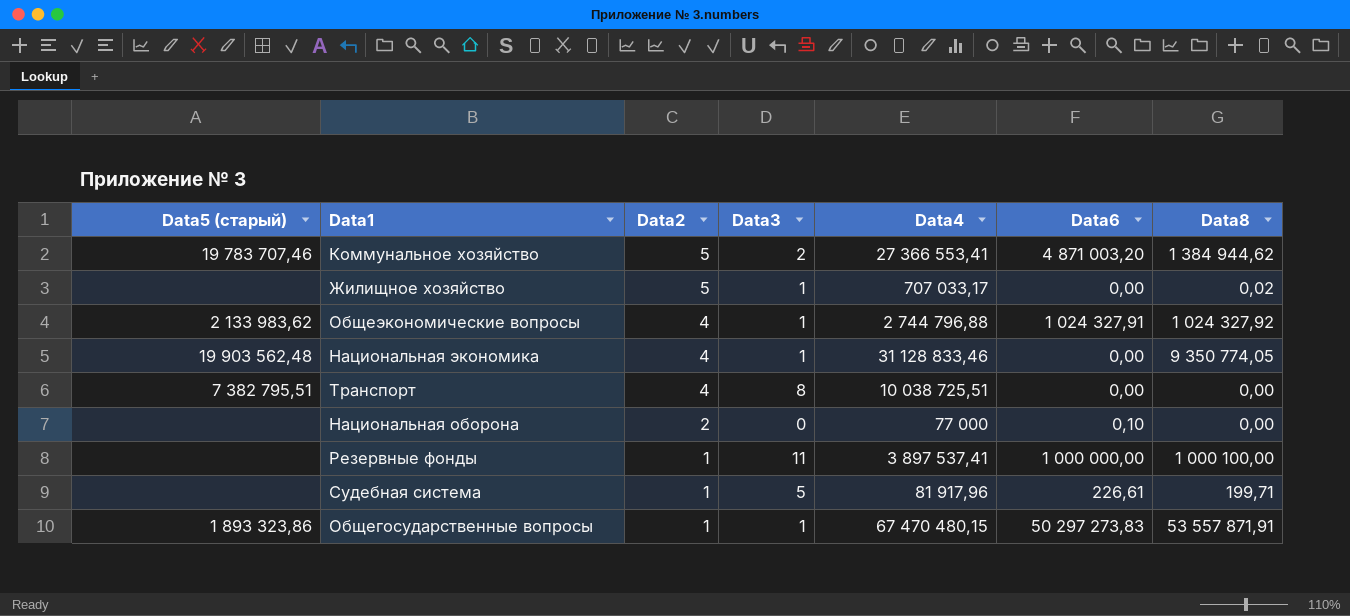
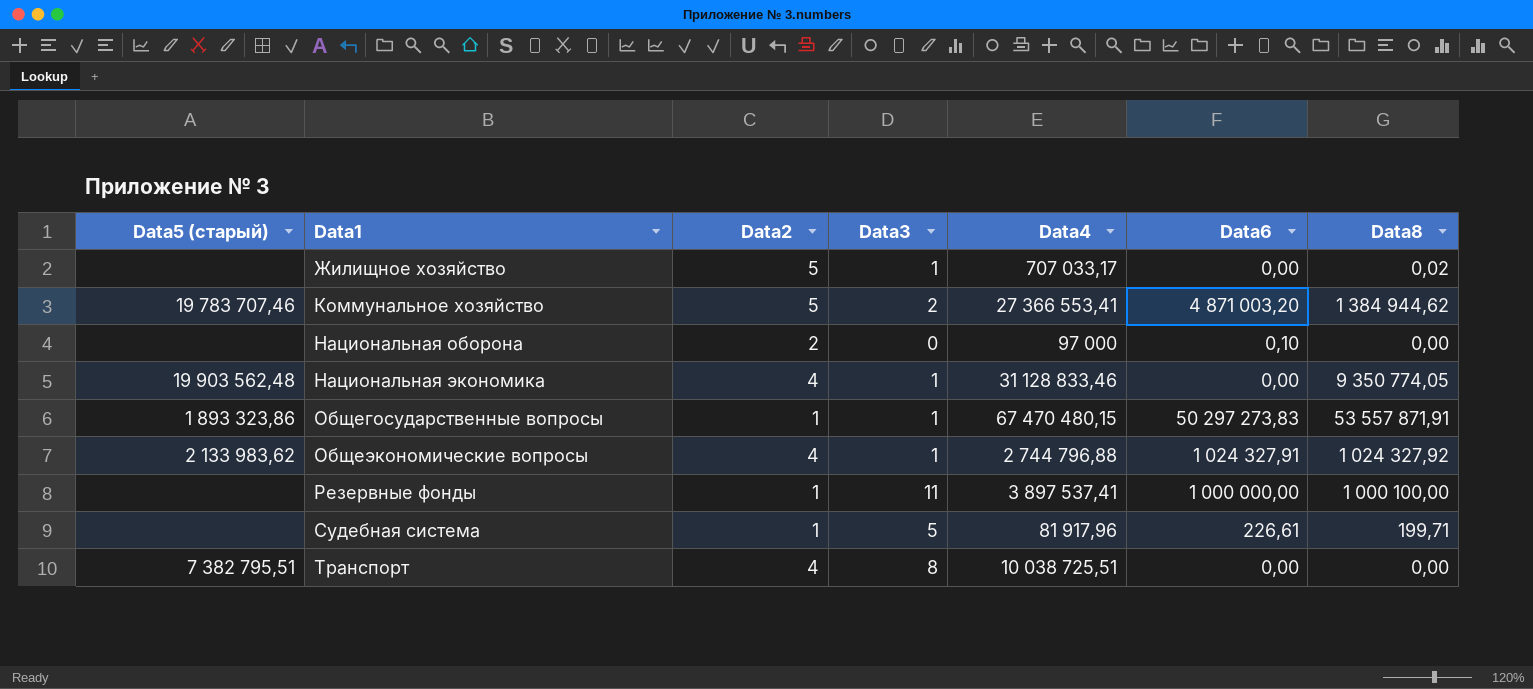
row order: Data2 descending -> Data1 ascending
Национальная оборона | Data4: 77 000 -> 97 000

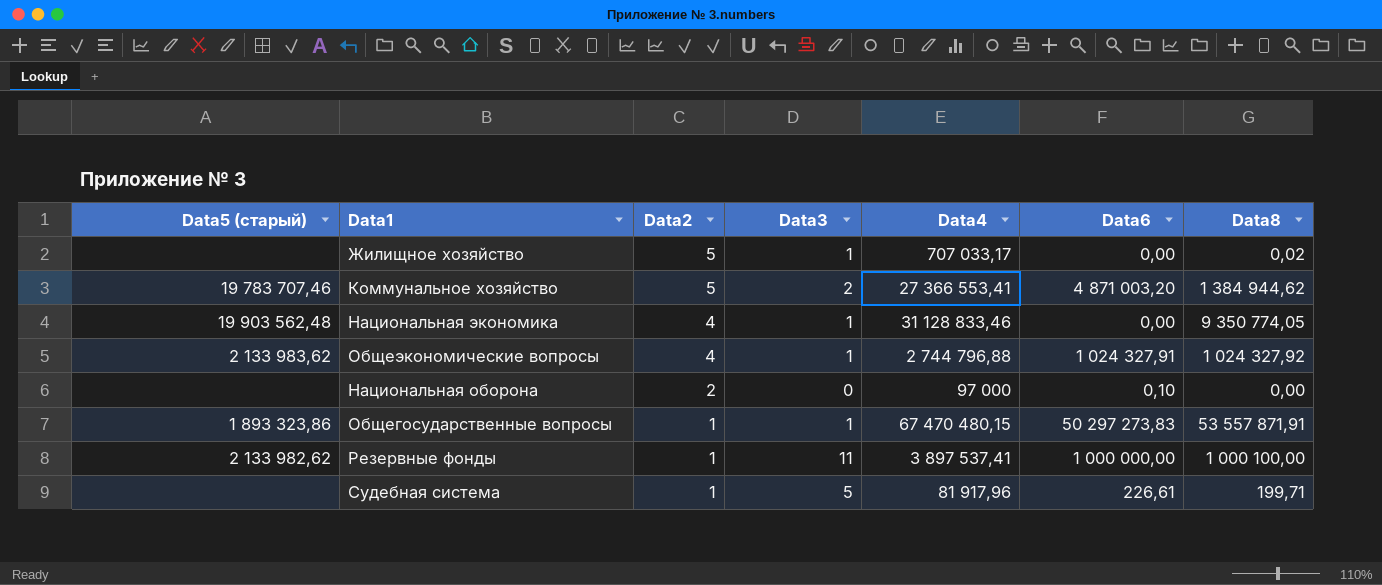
row order: Data1 ascending -> Data2 descending
row Транспорт: 7 382 795,51 | 4 | 8 | 10 038 725,51 | 0,00 | 0,00 -> none
Резервные фонды | Data5 (старый): none -> 2 133 982,62

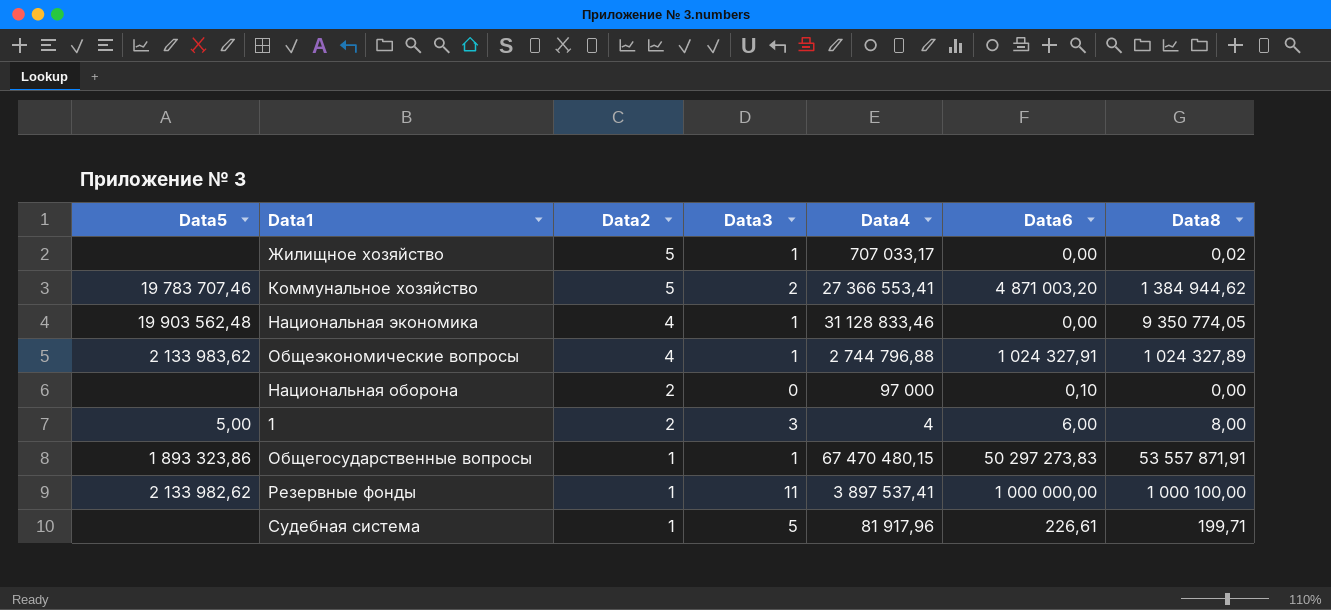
column name: Data5 (старый) -> Data5
Общеэкономические вопросы | Data8: 1 024 327,92 -> 1 024 327,89
row 1: none -> 5,00 | 2 | 3 | 4 | 6,00 | 8,00

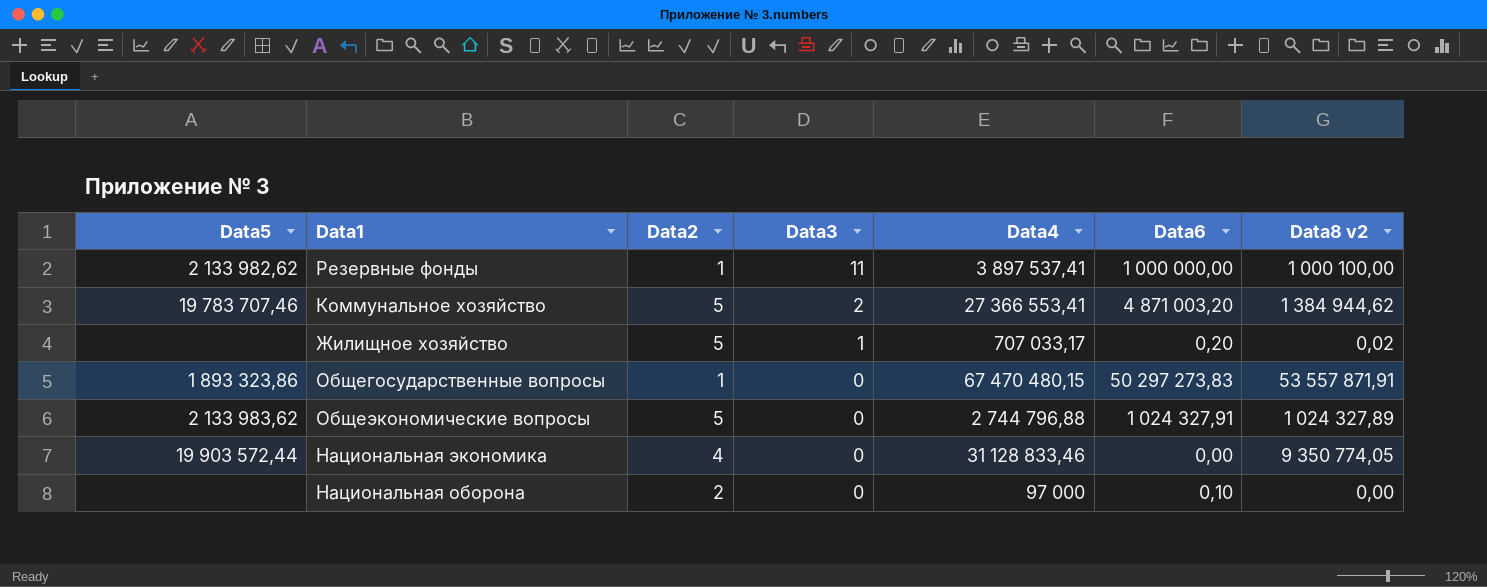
row order: Data2 descending -> Data3 descending
column name: Data8 -> Data8 v2
row 1: 5,00 | 2 | 3 | 4 | 6,00 | 8,00 -> none
row Судебная система: none | 1 | 5 | 81 917,96 | 226,61 | 199,71 -> none
Жилищное хозяйство | Data6: 0,00 -> 0,20
Общегосударственные вопросы | Data3: 1 -> 0
Общеэкономические вопросы | Data2: 4 -> 5
Общеэкономические вопросы | Data3: 1 -> 0
Национальная экономика | Data5: 19 903 562,48 -> 19 903 572,44
Национальная экономика | Data3: 1 -> 0

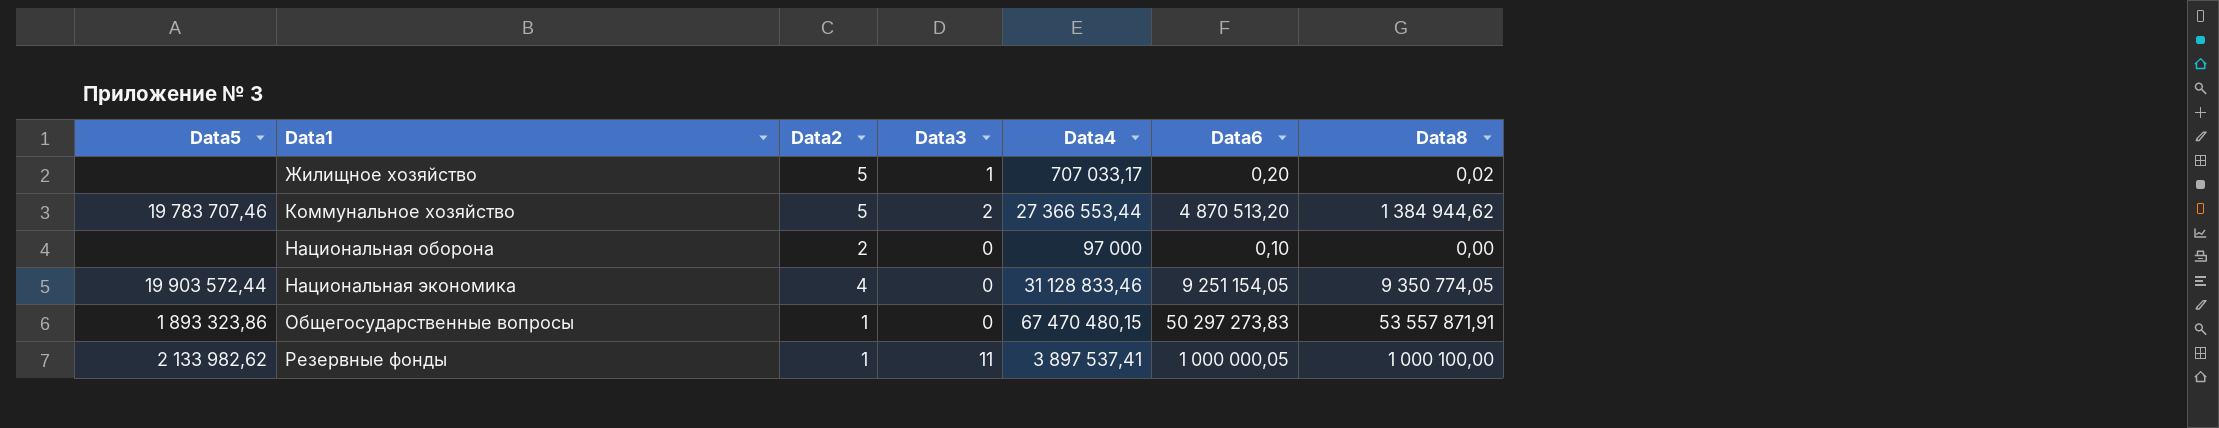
row order: Data3 descending -> Data1 ascending
column name: Data8 v2 -> Data8
row Общеэкономические вопросы: 2 133 983,62 | 5 | 0 | 2 744 796,88 | 1 024 327,91 | 1 024 327,89 -> none
Коммунальное хозяйство | Data4: 27 366 553,41 -> 27 366 553,44
Коммунальное хозяйство | Data6: 4 871 003,20 -> 4 870 513,20
Национальная экономика | Data6: 0,00 -> 9 251 154,05
Резервные фонды | Data6: 1 000 000,00 -> 1 000 000,05

